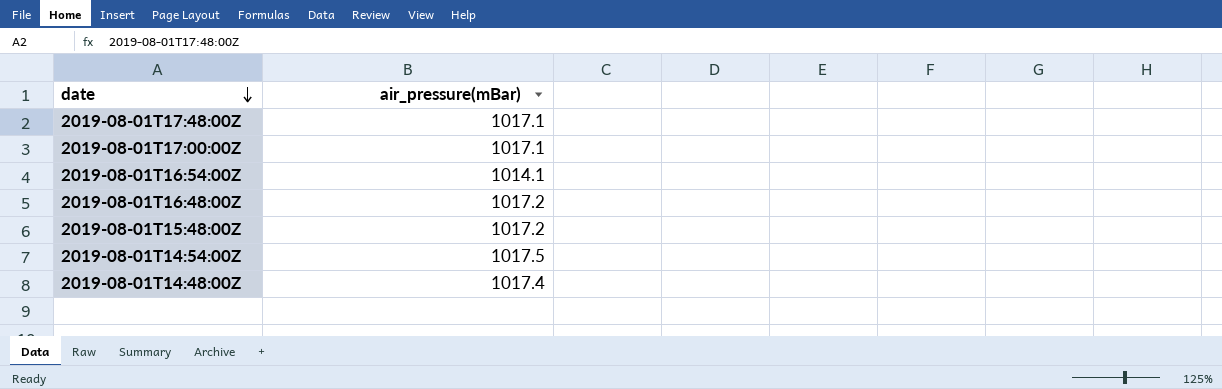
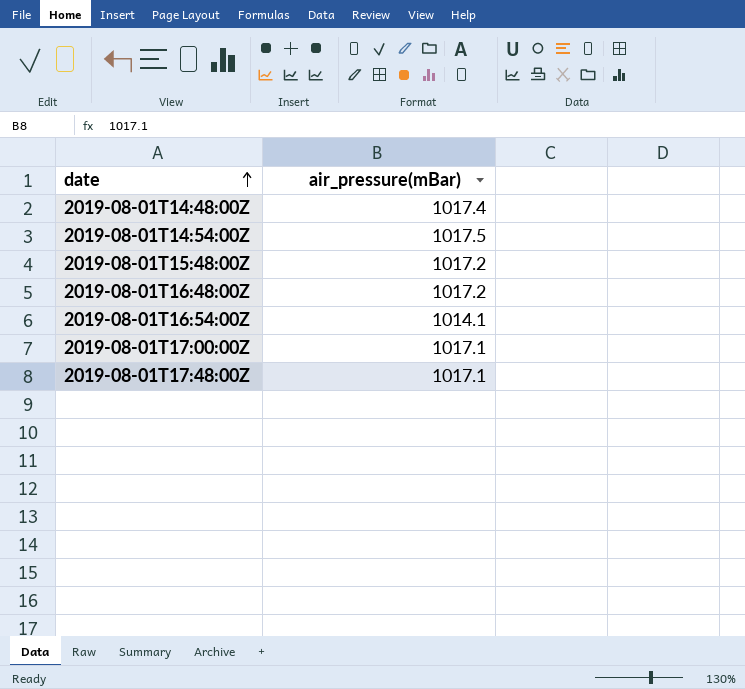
row order: date descending -> date ascending

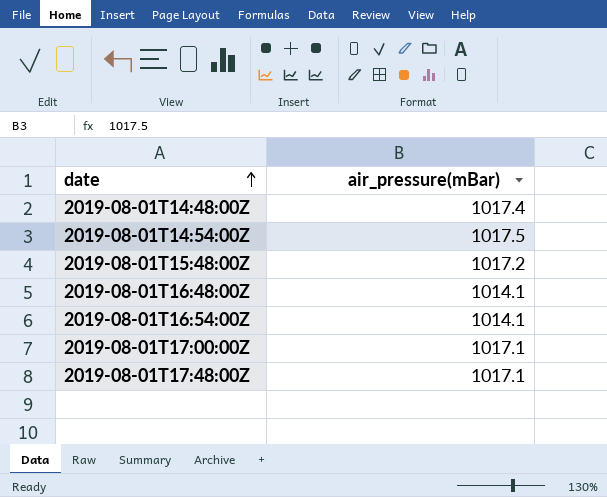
2019-08-01T16:48:00Z | air_pressure(mBar): 1017.2 -> 1014.1

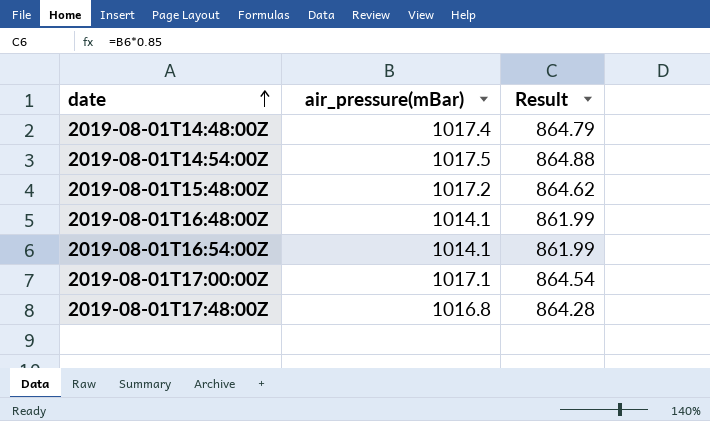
column Result | formula: none -> [air_pressure(mBar)] * 0.85
2019-08-01T17:48:00Z | air_pressure(mBar): 1017.1 -> 1016.8

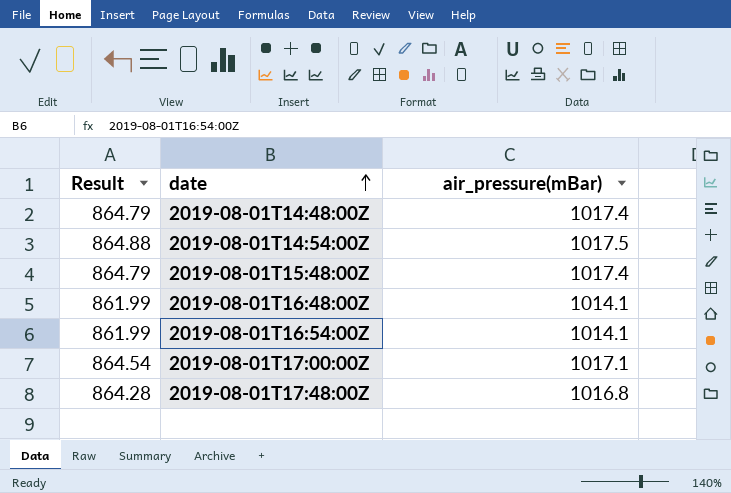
column Result | position: 3 -> 1
2019-08-01T15:48:00Z | Result: 864.62 -> 864.79
2019-08-01T15:48:00Z | air_pressure(mBar): 1017.2 -> 1017.4

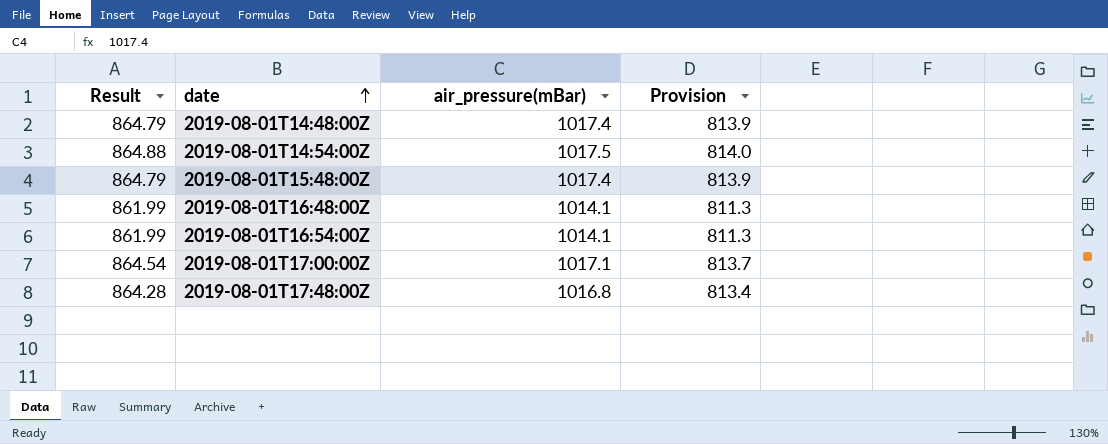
column Provision | formula: none -> [air_pressure(mBar)] * 0.8

